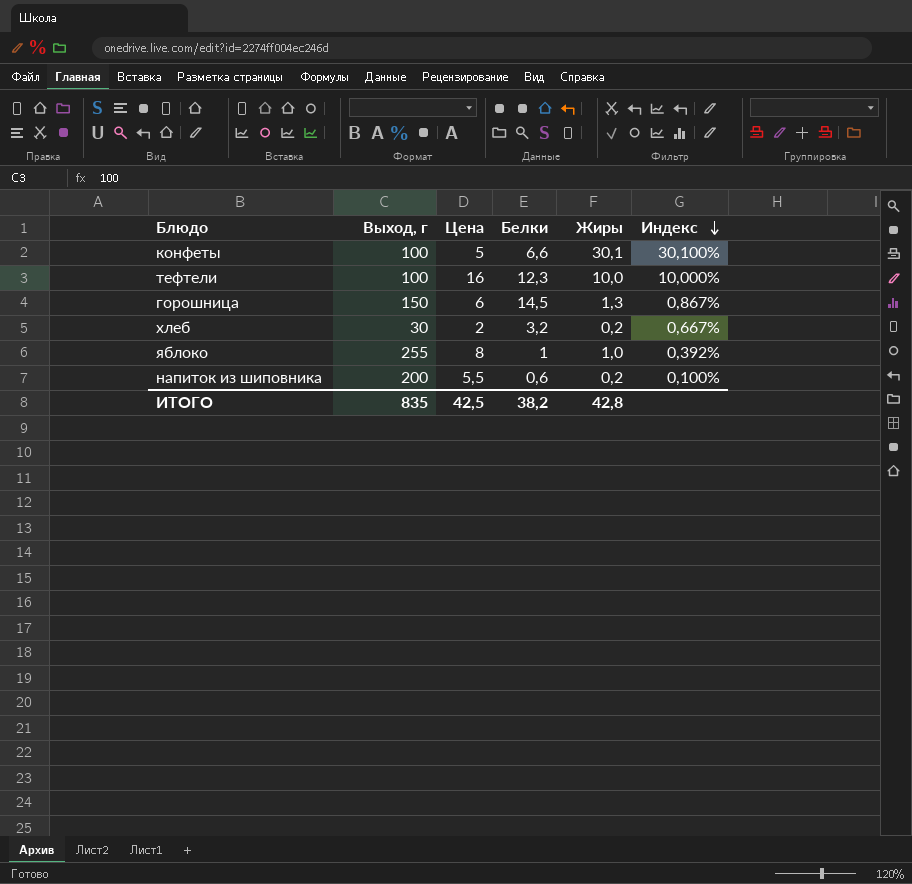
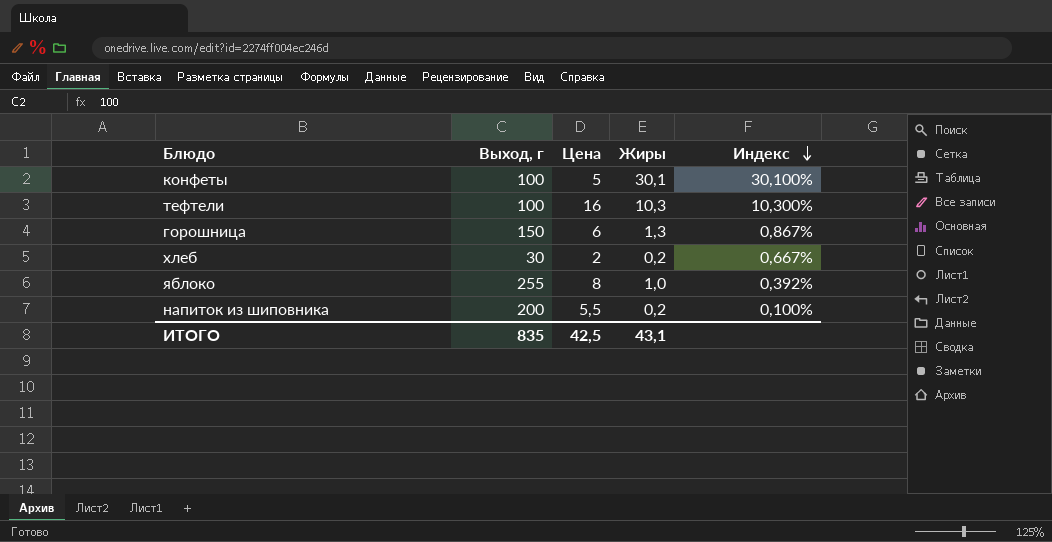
column Белки | position: 4 -> none
тефтели | Жиры: 10,0 -> 10,3
тефтели | Индекс: 10,000% -> 10,300%
ИТОГО | Жиры: 42,8 -> 43,1

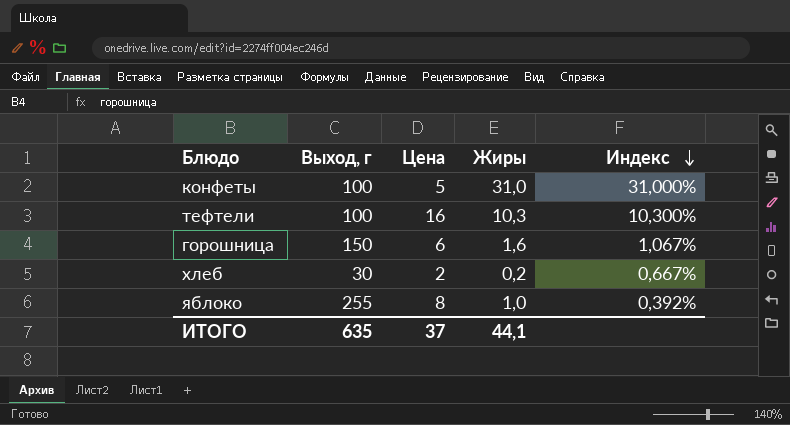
row напиток из шиповника: 200 | 5,5 | 0,2 | 0,100% -> none
конфеты | Жиры: 30,1 -> 31,0
конфеты | Индекс: 30,100% -> 31,000%
горошница | Жиры: 1,3 -> 1,6
горошница | Индекс: 0,867% -> 1,067%
ИТОГО | Выход, г: 835 -> 635
ИТОГО | Цена: 42,5 -> 37
ИТОГО | Жиры: 43,1 -> 44,1

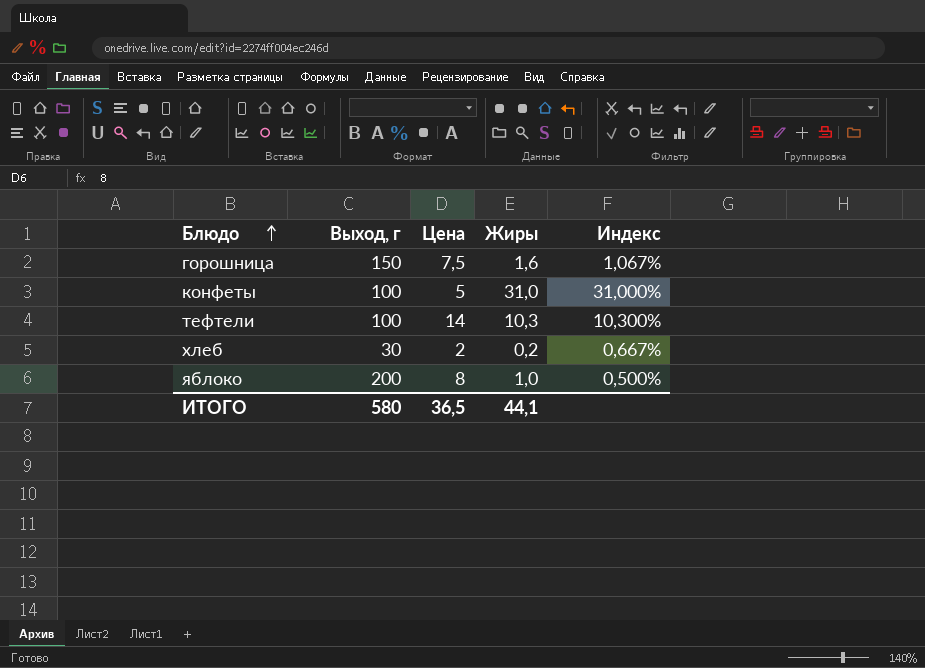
row order: Индекс descending -> Блюдо ascending
горошница | Цена: 6 -> 7,5
тефтели | Цена: 16 -> 14
яблоко | Выход, г: 255 -> 200
яблоко | Индекс: 0,392% -> 0,500%
ИТОГО | Выход, г: 635 -> 580
ИТОГО | Цена: 37 -> 36,5

